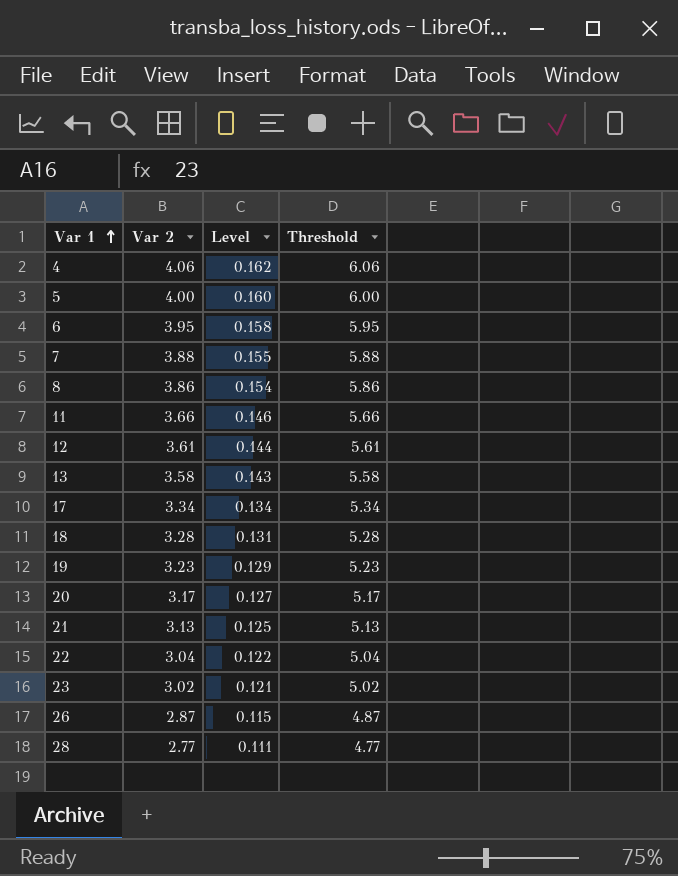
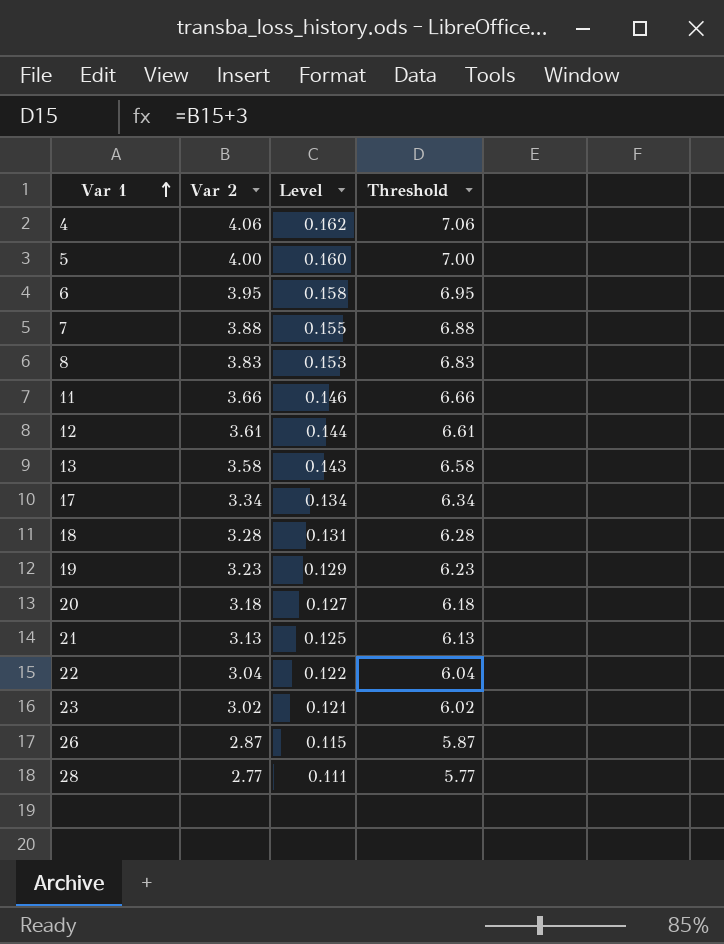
column Threshold | formula: [Var 2] + 2 -> [Var 2] + 3
8 | Var 2: 3.86 -> 3.83
8 | Level: 0.154 -> 0.153
20 | Var 2: 3.17 -> 3.18

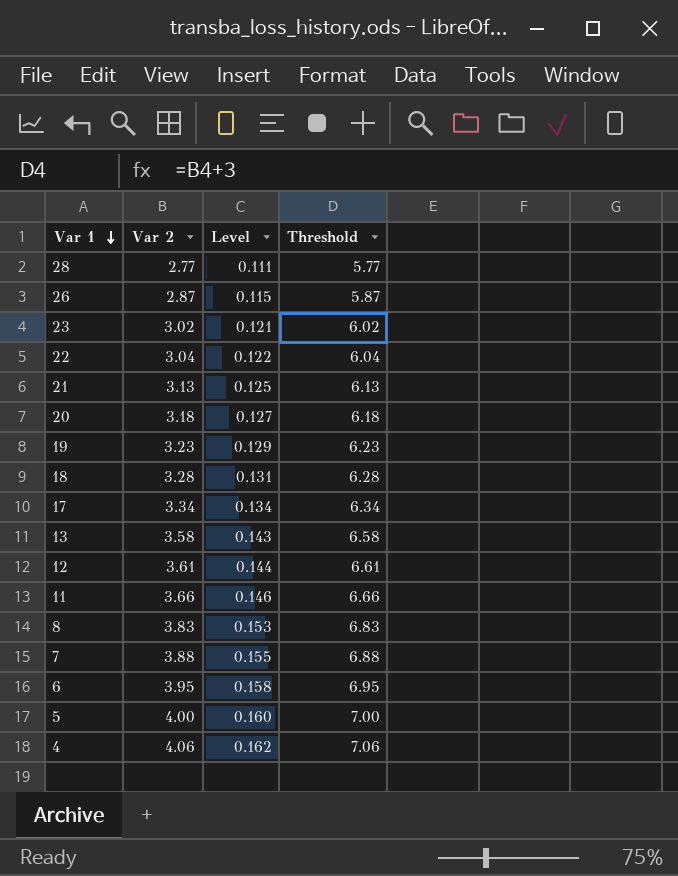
row order: Var 1 ascending -> Var 1 descending

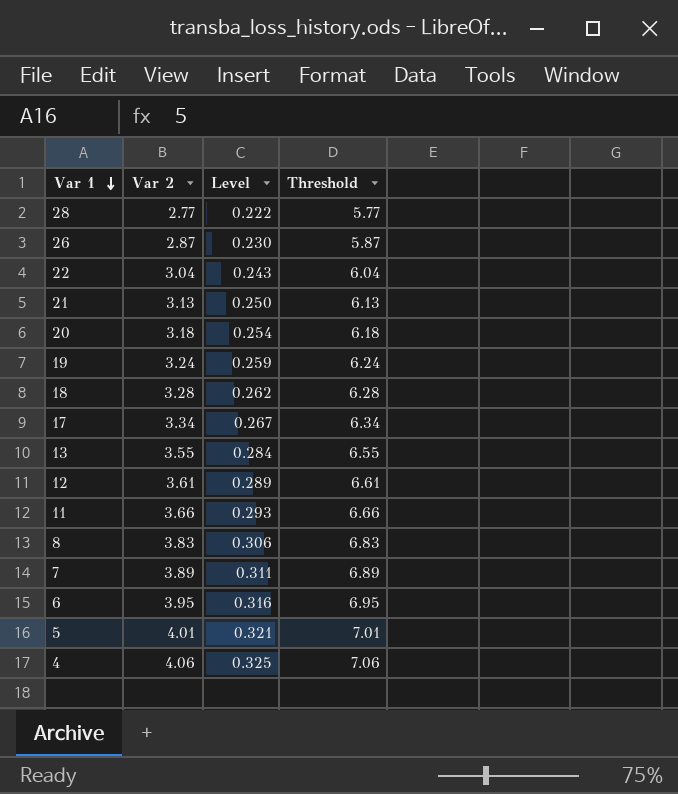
column Level | formula: [Var 2] * 0.04 -> [Var 2] * 0.08
row 23: 3.02 | 0.121 | 6.02 -> none
19 | Var 2: 3.23 -> 3.24
19 | Threshold: 6.23 -> 6.24
13 | Var 2: 3.58 -> 3.55
13 | Threshold: 6.58 -> 6.55
7 | Var 2: 3.88 -> 3.89
7 | Threshold: 6.88 -> 6.89
5 | Var 2: 4.00 -> 4.01
5 | Threshold: 7.00 -> 7.01

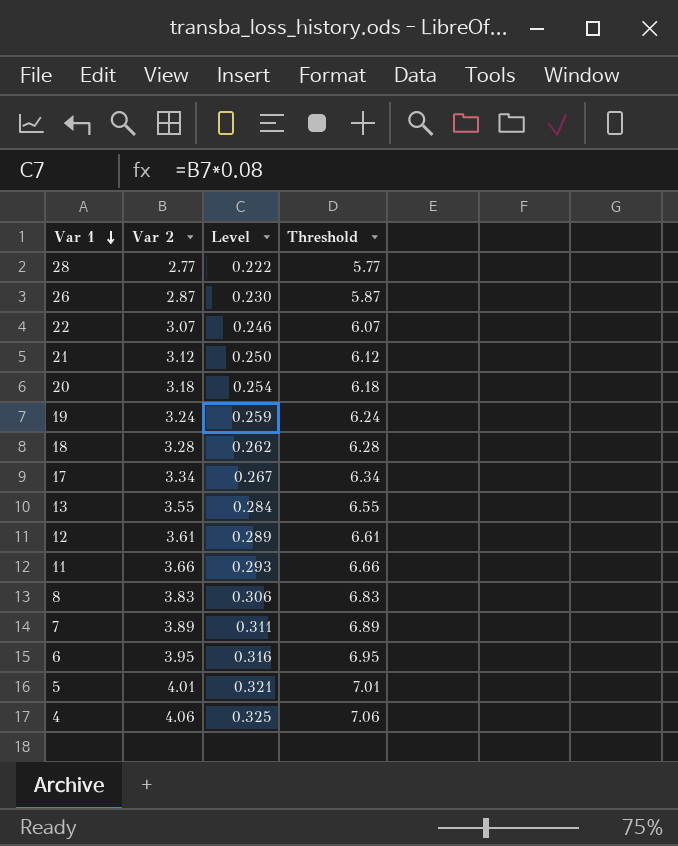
22 | Var 2: 3.04 -> 3.07
22 | Level: 0.243 -> 0.246
22 | Threshold: 6.04 -> 6.07
21 | Var 2: 3.13 -> 3.12
21 | Threshold: 6.13 -> 6.12

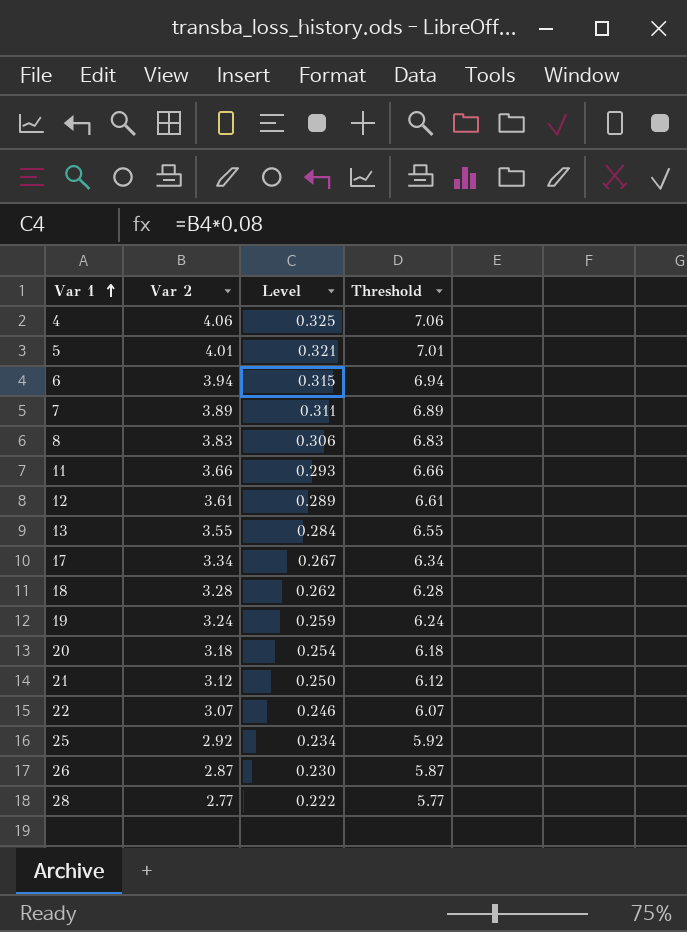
row order: Var 1 descending -> Var 1 ascending
6 | Var 2: 3.95 -> 3.94
6 | Level: 0.316 -> 0.315
6 | Threshold: 6.95 -> 6.94
row 25: none -> 2.92 | 0.234 | 5.92

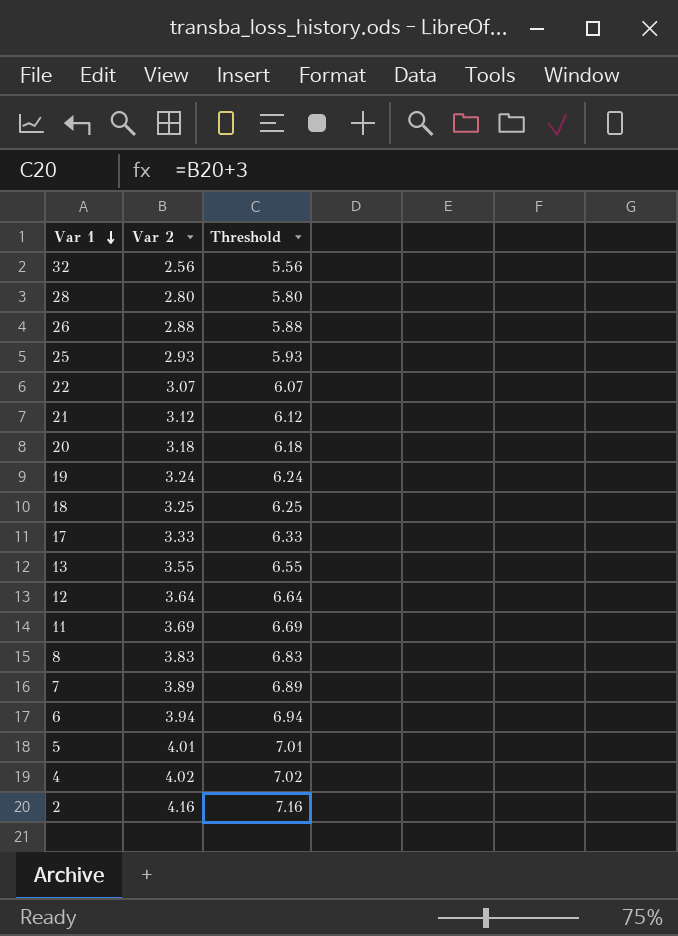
row order: Var 1 ascending -> Var 1 descending
column Level | formula: [Var 2] * 0.08 -> none
row 32: none -> 2.56 | 5.56
28 | Var 2: 2.77 -> 2.80
28 | Threshold: 5.77 -> 5.80
26 | Var 2: 2.87 -> 2.88
26 | Threshold: 5.87 -> 5.88
25 | Var 2: 2.92 -> 2.93
25 | Threshold: 5.92 -> 5.93
18 | Var 2: 3.28 -> 3.25
18 | Threshold: 6.28 -> 6.25
17 | Var 2: 3.34 -> 3.33
17 | Threshold: 6.34 -> 6.33
12 | Var 2: 3.61 -> 3.64
12 | Threshold: 6.61 -> 6.64
11 | Var 2: 3.66 -> 3.69
11 | Threshold: 6.66 -> 6.69
4 | Var 2: 4.06 -> 4.02
4 | Threshold: 7.06 -> 7.02
row 2: none -> 4.16 | 7.16

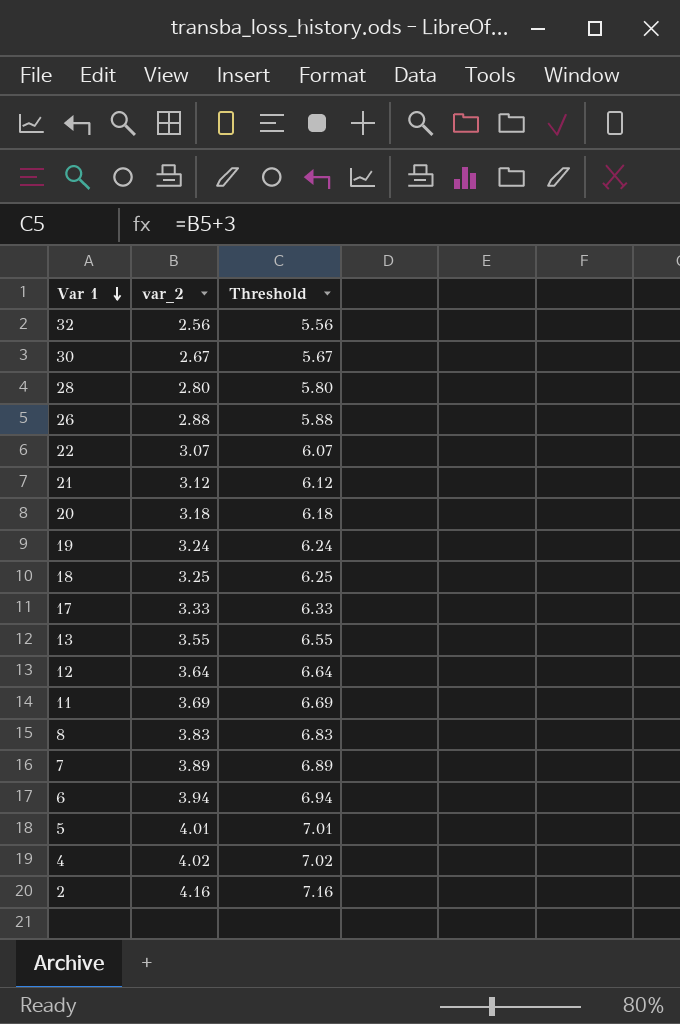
column name: Var 2 -> var_2
row 25: 2.93 | 5.93 -> none
row 30: none -> 2.67 | 5.67

